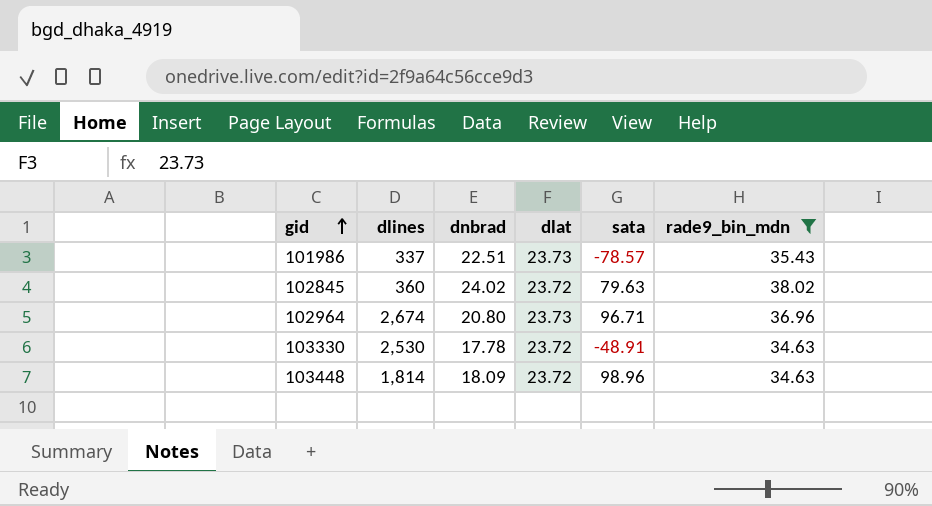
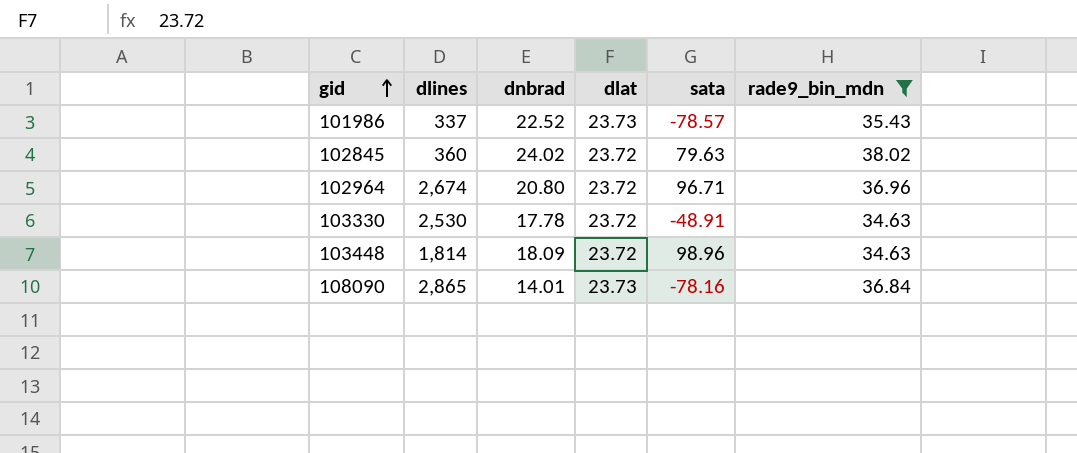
101986 | dnbrad: 22.51 -> 22.52
102964 | dlat: 23.73 -> 23.72
row 108090: none -> 2,865 | 14.01 | 23.73 | -78.16 | 36.84

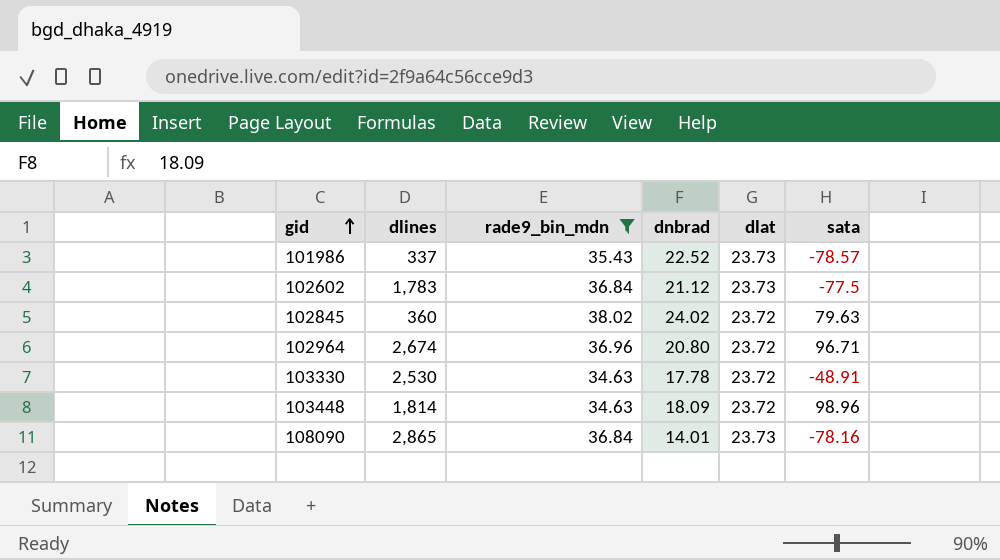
column rade9_bin_mdn | position: 6 -> 3
row 102602: none -> 1,783 | 36.84 | 21.12 | 23.73 | -77.5

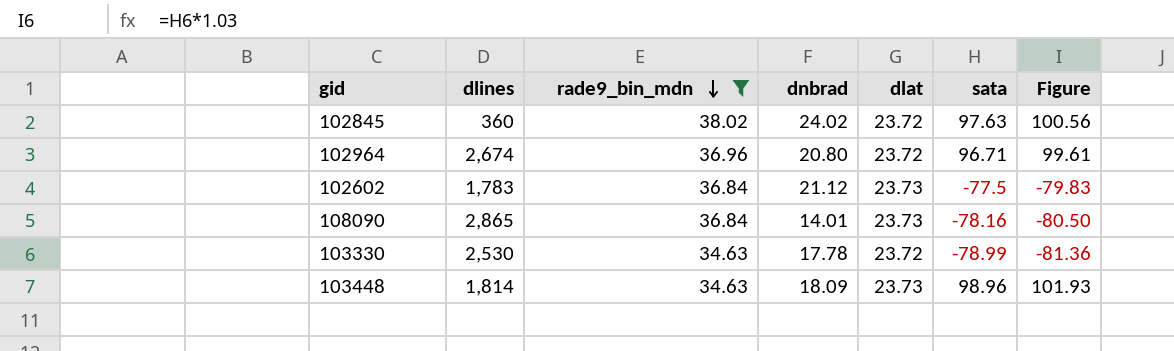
row order: gid ascending -> rade9_bin_mdn descending
column Figure | formula: none -> [sata] * 1.03
row 101986: 337 | 35.43 | 22.52 | 23.73 | -78.57 -> none
102845 | sata: 79.63 -> 97.63
103330 | sata: -48.91 -> -78.99
103448 | dlat: 23.72 -> 23.73

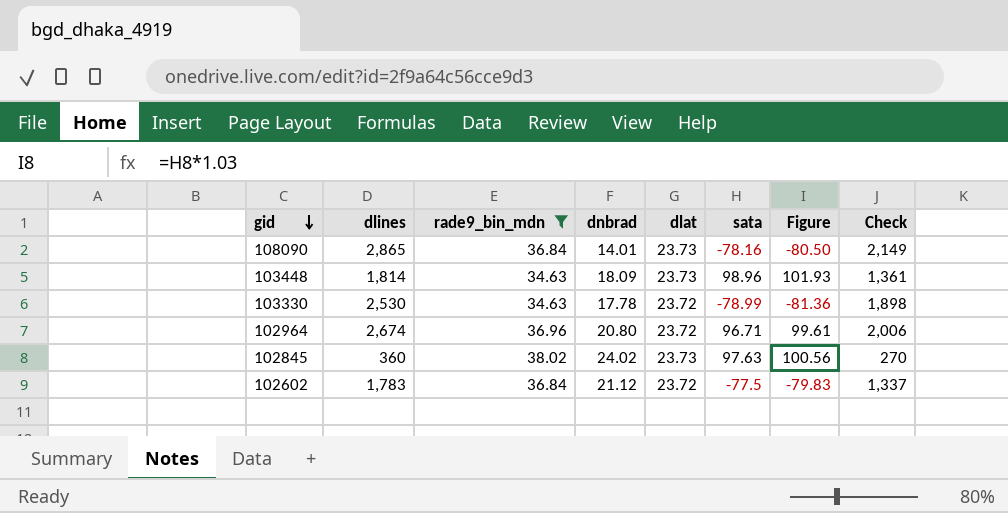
row order: rade9_bin_mdn descending -> gid descending
column Check | formula: none -> [dlines] * 0.75
102845 | dlat: 23.72 -> 23.73
102602 | dlat: 23.73 -> 23.72

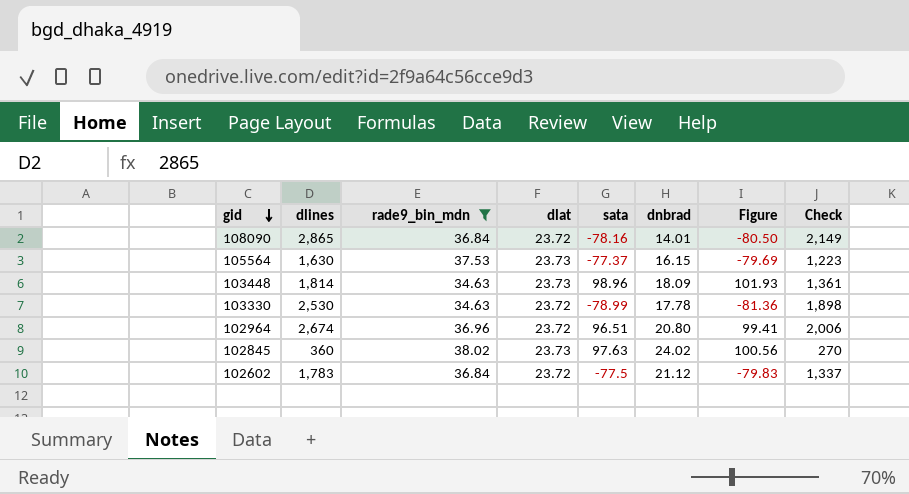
column dnbrad | position: 4 -> 6
108090 | dlat: 23.73 -> 23.72
row 105564: none -> 1,630 | 37.53 | 23.73 | -77.37 | 16.15 | -79.69 | 1,223
102964 | sata: 96.71 -> 96.51
102964 | Figure: 99.61 -> 99.41

